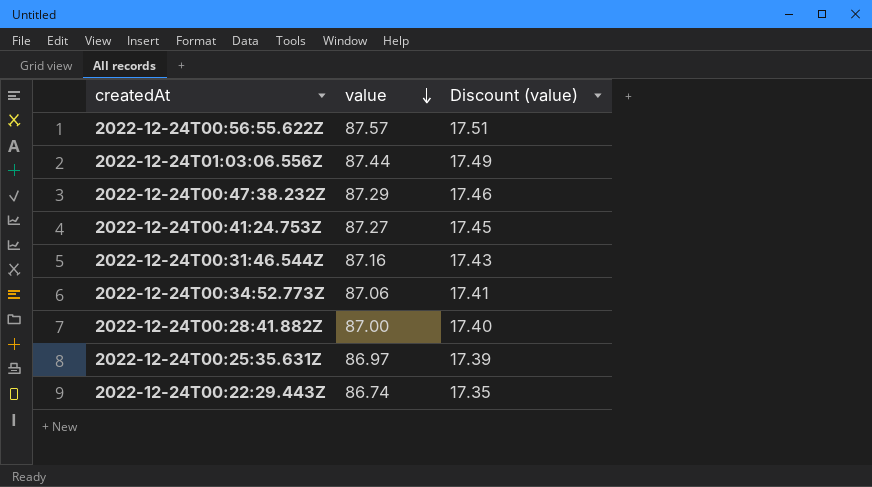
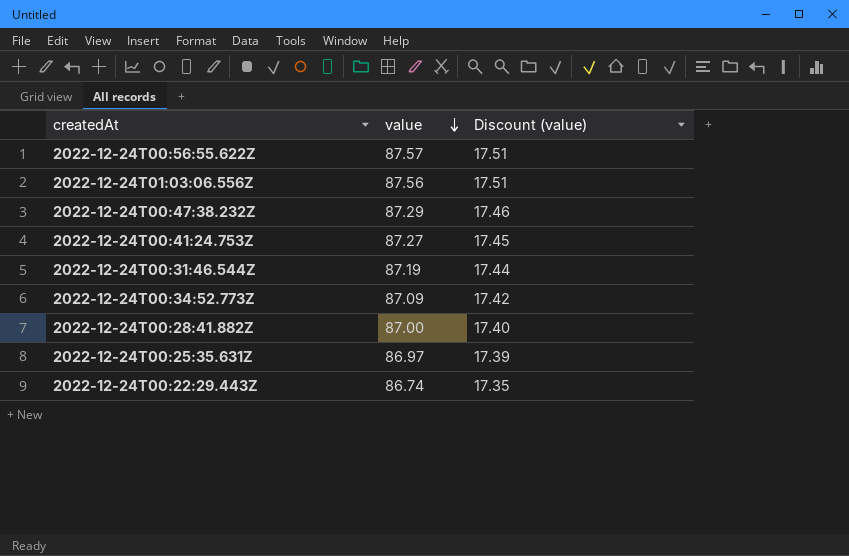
2022-12-24T01:03:06.556Z | value: 87.44 -> 87.56
2022-12-24T01:03:06.556Z | Discount (value): 17.49 -> 17.51
2022-12-24T00:31:46.544Z | value: 87.16 -> 87.19
2022-12-24T00:31:46.544Z | Discount (value): 17.43 -> 17.44
2022-12-24T00:34:52.773Z | value: 87.06 -> 87.09
2022-12-24T00:34:52.773Z | Discount (value): 17.41 -> 17.42

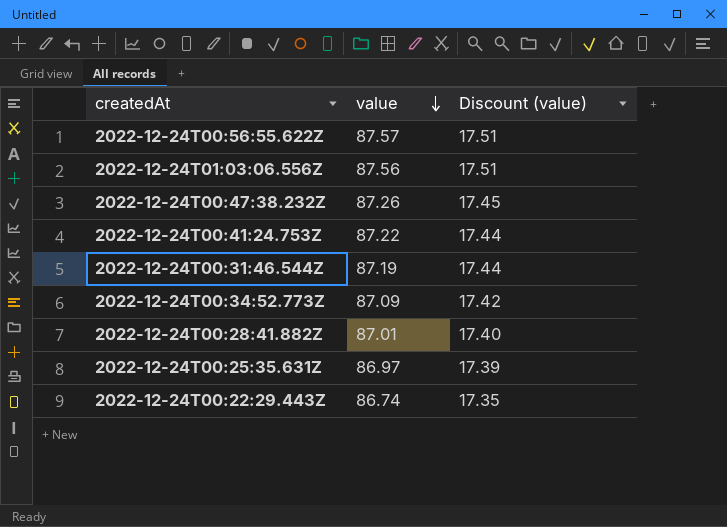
2022-12-24T00:47:38.232Z | value: 87.29 -> 87.26
2022-12-24T00:47:38.232Z | Discount (value): 17.46 -> 17.45
2022-12-24T00:41:24.753Z | value: 87.27 -> 87.22
2022-12-24T00:41:24.753Z | Discount (value): 17.45 -> 17.44
2022-12-24T00:28:41.882Z | value: 87.00 -> 87.01

